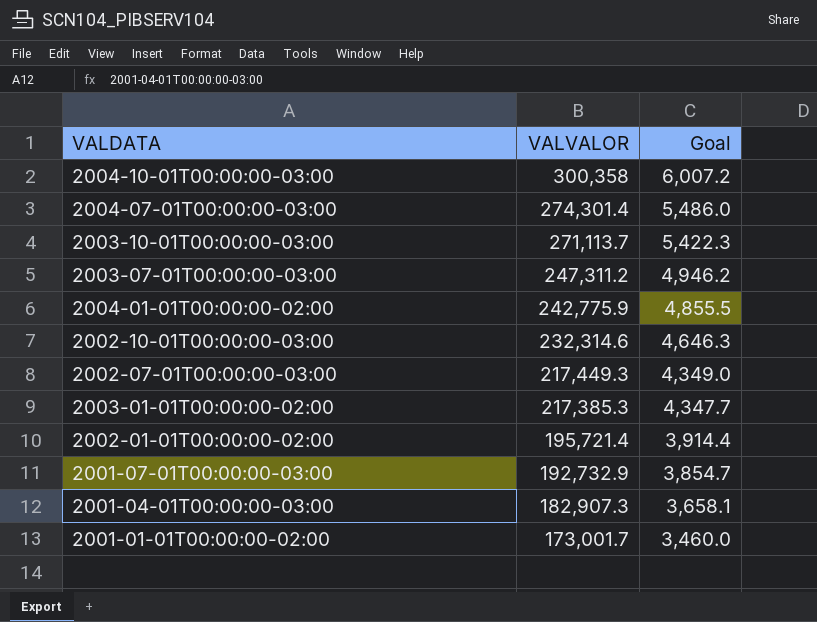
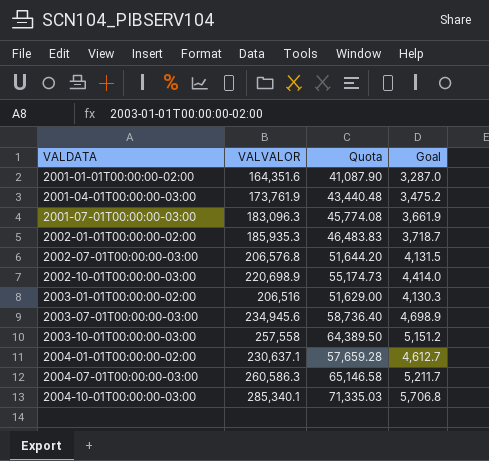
row order: VALVALOR descending -> VALDATA ascending
column Quota | formula: none -> [VALVALOR] * 0.25
2001-01-01T00:00:00-02:00 | VALVALOR: 173,001.7 -> 164,351.6
2001-01-01T00:00:00-02:00 | Goal: 3,460.0 -> 3,287.0
2001-04-01T00:00:00-03:00 | VALVALOR: 182,907.3 -> 173,761.9
2001-04-01T00:00:00-03:00 | Goal: 3,658.1 -> 3,475.2
2001-07-01T00:00:00-03:00 | VALVALOR: 192,732.9 -> 183,096.3
2001-07-01T00:00:00-03:00 | Goal: 3,854.7 -> 3,661.9
2002-01-01T00:00:00-02:00 | VALVALOR: 195,721.4 -> 185,935.3
2002-01-01T00:00:00-02:00 | Goal: 3,914.4 -> 3,718.7
2002-07-01T00:00:00-03:00 | VALVALOR: 217,449.3 -> 206,576.8
2002-07-01T00:00:00-03:00 | Goal: 4,349.0 -> 4,131.5
2002-10-01T00:00:00-03:00 | VALVALOR: 232,314.6 -> 220,698.9
2002-10-01T00:00:00-03:00 | Goal: 4,646.3 -> 4,414.0
2003-01-01T00:00:00-02:00 | VALVALOR: 217,385.3 -> 206,516
2003-01-01T00:00:00-02:00 | Goal: 4,347.7 -> 4,130.3
2003-07-01T00:00:00-03:00 | VALVALOR: 247,311.2 -> 234,945.6
2003-07-01T00:00:00-03:00 | Goal: 4,946.2 -> 4,698.9
2003-10-01T00:00:00-03:00 | VALVALOR: 271,113.7 -> 257,558
2003-10-01T00:00:00-03:00 | Goal: 5,422.3 -> 5,151.2
2004-01-01T00:00:00-02:00 | VALVALOR: 242,775.9 -> 230,637.1
2004-01-01T00:00:00-02:00 | Goal: 4,855.5 -> 4,612.7
2004-07-01T00:00:00-03:00 | VALVALOR: 274,301.4 -> 260,586.3
2004-07-01T00:00:00-03:00 | Goal: 5,486.0 -> 5,211.7
2004-10-01T00:00:00-03:00 | VALVALOR: 300,358 -> 285,340.1
2004-10-01T00:00:00-03:00 | Goal: 6,007.2 -> 5,706.8

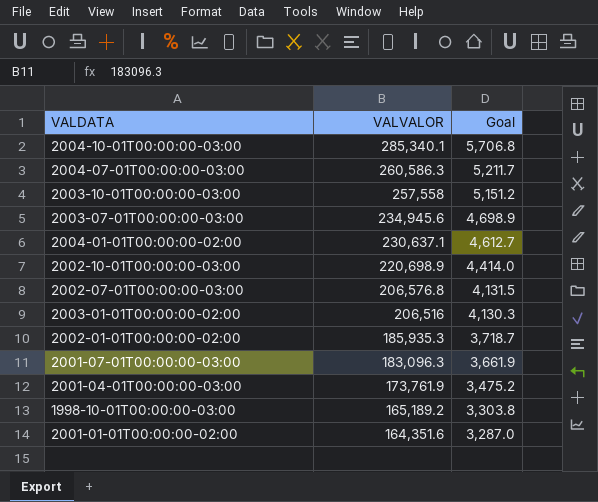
row order: VALDATA ascending -> VALVALOR descending
column Quota | formula: [VALVALOR] * 0.25 -> none
row 1998-10-01T00:00:00-03:00: none -> 165,189.2 | 3,303.8

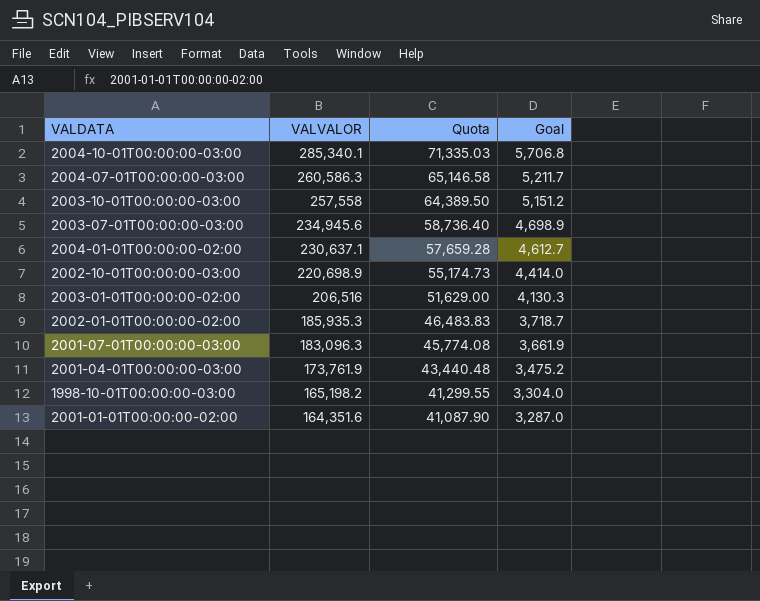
column Quota | formula: none -> [VALVALOR] * 0.25
row 2002-07-01T00:00:00-03:00: 206,576.8 | 4,131.5 -> none
1998-10-01T00:00:00-03:00 | VALVALOR: 165,189.2 -> 165,198.2
1998-10-01T00:00:00-03:00 | Goal: 3,303.8 -> 3,304.0

